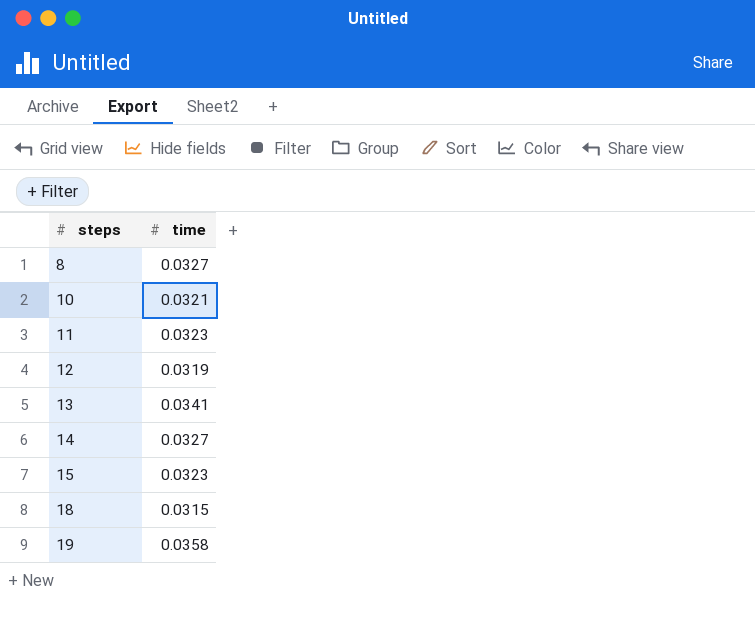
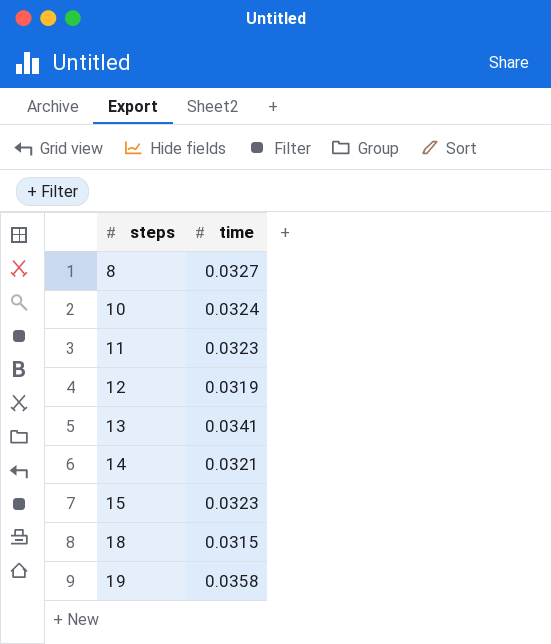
10 | time: 0.0321 -> 0.0324
14 | time: 0.0327 -> 0.0321

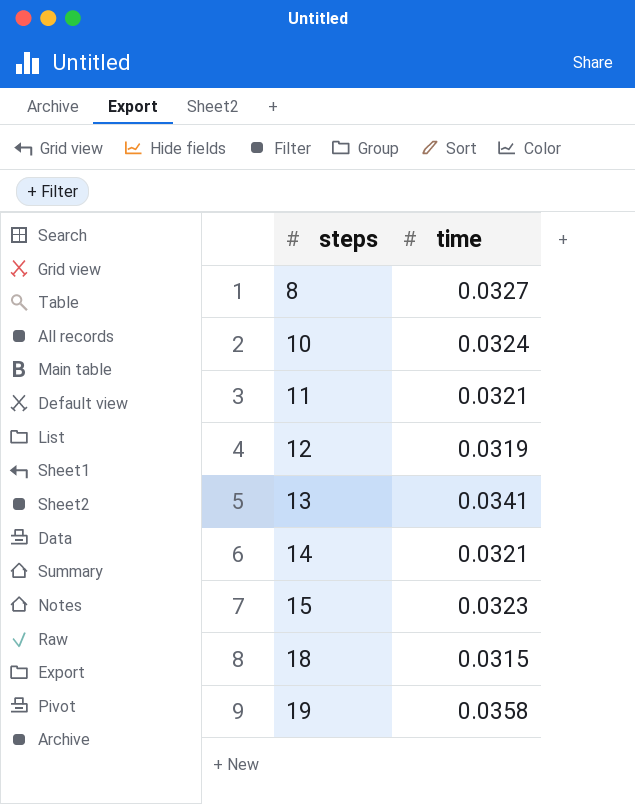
11 | time: 0.0323 -> 0.0321

